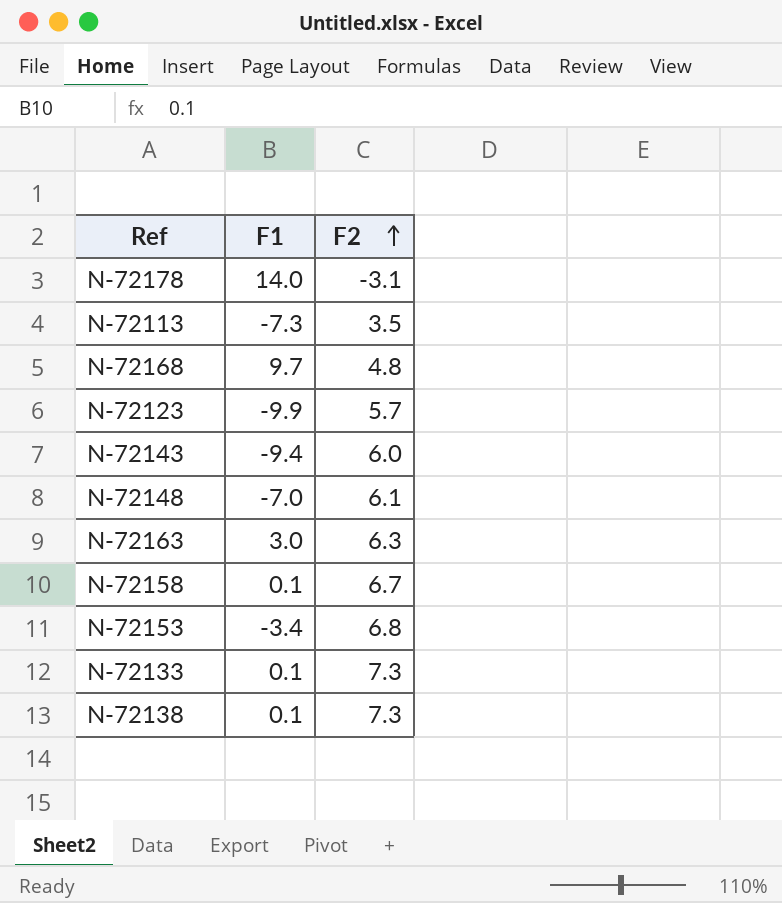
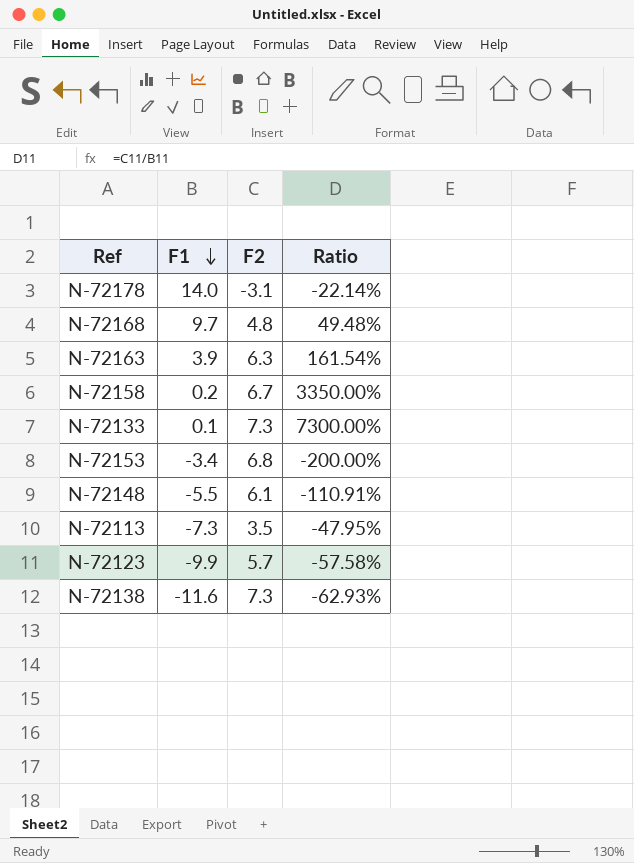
row order: F2 ascending -> F1 descending
column Ratio | formula: none -> [F2] / [F1]
row N-72143: -9.4 | 6.0 -> none
N-72163 | F1: 3.0 -> 3.9
N-72158 | F1: 0.1 -> 0.2
N-72148 | F1: -7.0 -> -5.5
N-72138 | F1: 0.1 -> -11.6

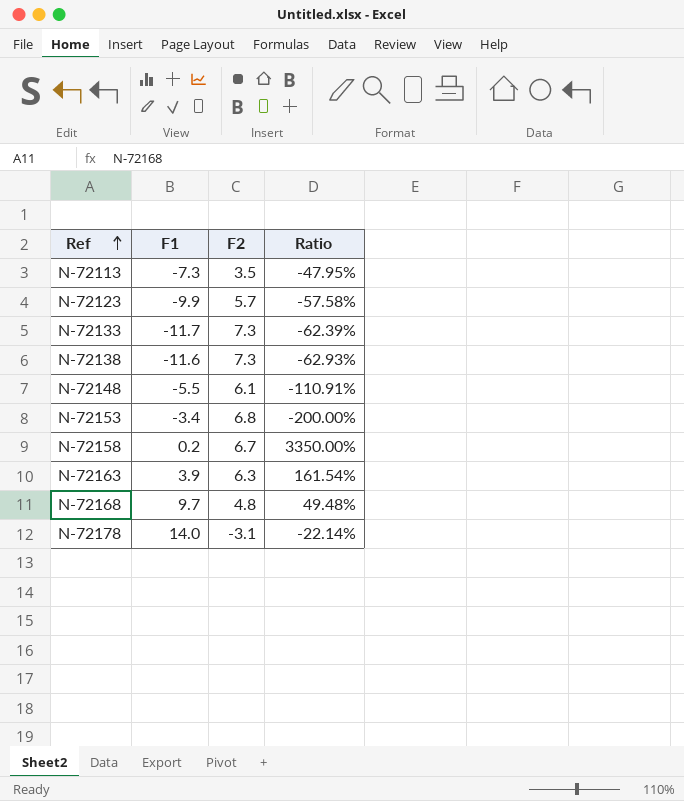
row order: F1 descending -> Ref ascending
N-72133 | F1: 0.1 -> -11.7
N-72133 | Ratio: 7300.00% -> -62.39%

